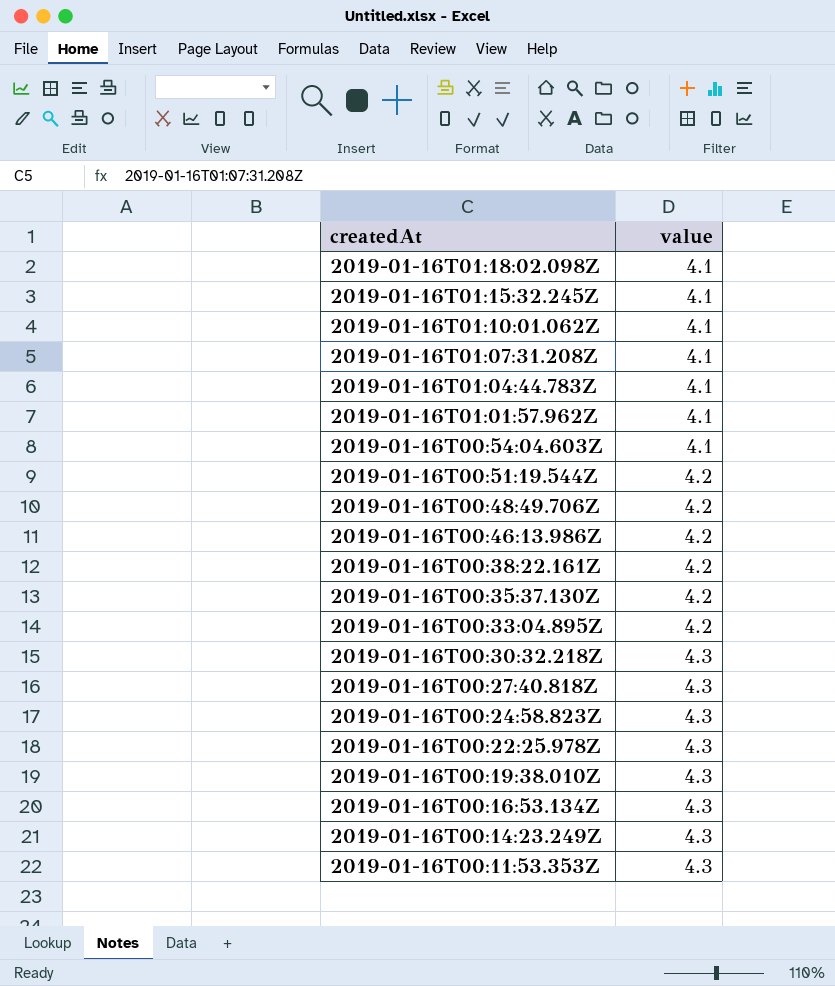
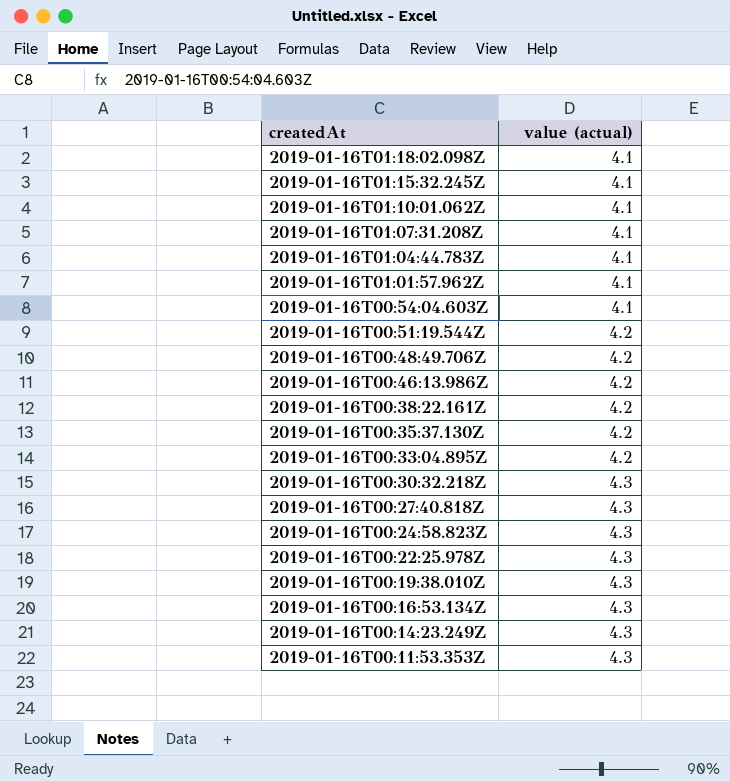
column name: value -> value (actual)

